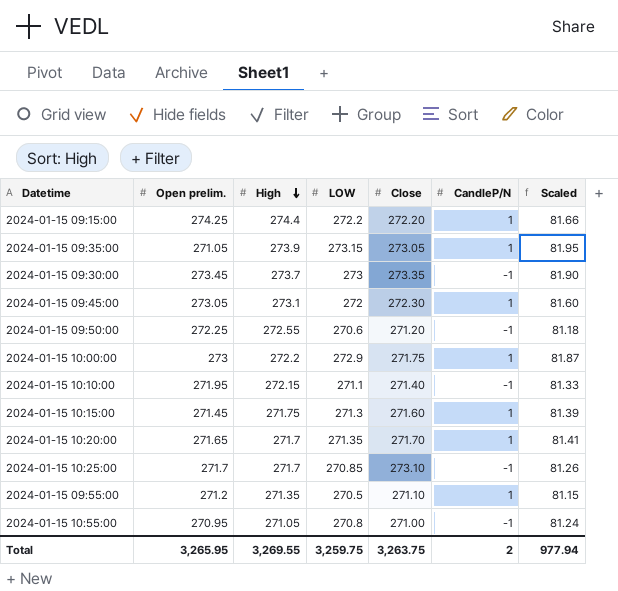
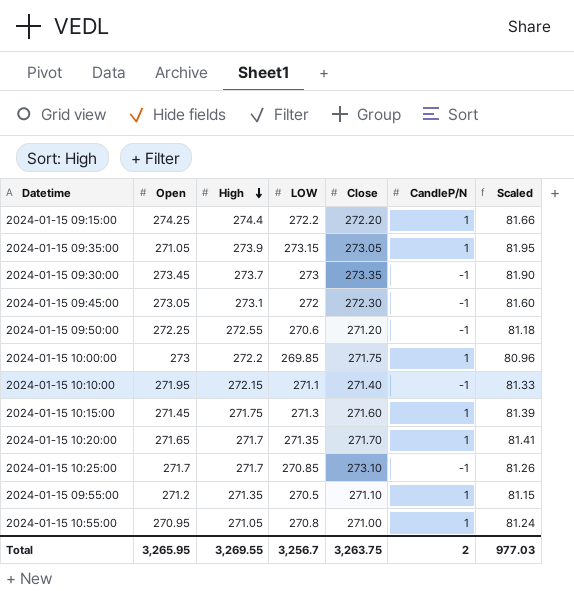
column name: Open prelim. -> Open
2024-01-15 09:45:00 | CandleP/N: 1 -> -1
2024-01-15 10:00:00 | LOW: 272.9 -> 269.85
2024-01-15 10:00:00 | Scaled: 81.87 -> 80.96
2024-01-15 10:55:00 | CandleP/N: -1 -> 1
Total | LOW: 3,259.75 -> 3,256.7
Total | Scaled: 977.94 -> 977.03

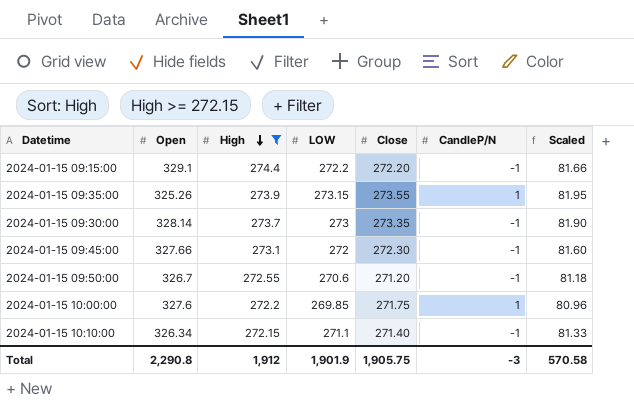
filter: none -> High >= 272.15
2024-01-15 09:15:00 | Open: 274.25 -> 329.1
2024-01-15 09:15:00 | CandleP/N: 1 -> -1
2024-01-15 09:35:00 | Open: 271.05 -> 325.26
2024-01-15 09:35:00 | Close: 273.05 -> 273.55
2024-01-15 09:30:00 | Open: 273.45 -> 328.14
2024-01-15 09:45:00 | Open: 273.05 -> 327.66
2024-01-15 09:50:00 | Open: 272.25 -> 326.7
2024-01-15 10:00:00 | Open: 273 -> 327.6
2024-01-15 10:10:00 | Open: 271.95 -> 326.34
Total | Open: 3,265.95 -> 2,290.8
Total | High: 3,269.55 -> 1,912
Total | LOW: 3,256.7 -> 1,901.9
Total | Close: 3,263.75 -> 1,905.75
Total | CandleP/N: 2 -> -3
Total | Scaled: 977.03 -> 570.58

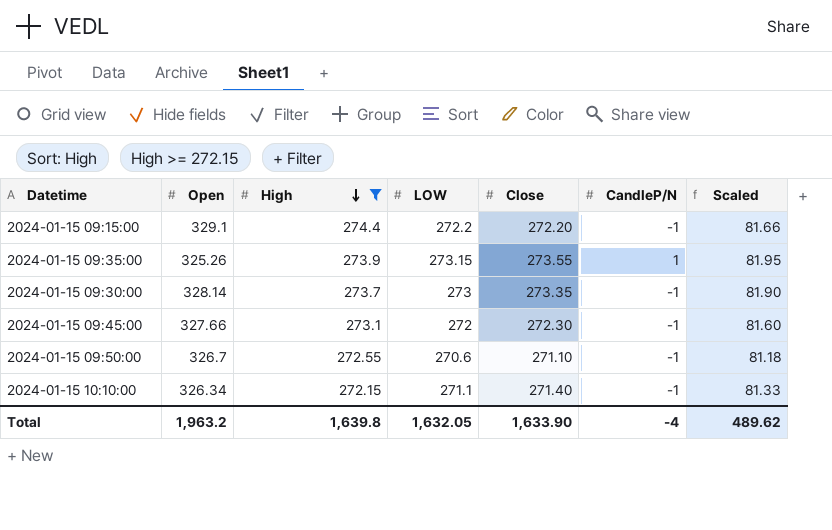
row 2024-01-15 10:00:00: 327.6 | 272.2 | 269.85 | 271.75 | 1 | 80.96 -> none
2024-01-15 09:50:00 | Close: 271.20 -> 271.10
Total | Open: 2,290.8 -> 1,963.2
Total | High: 1,912 -> 1,639.8
Total | LOW: 1,901.9 -> 1,632.05
Total | Close: 1,905.75 -> 1,633.90
Total | CandleP/N: -3 -> -4
Total | Scaled: 570.58 -> 489.62

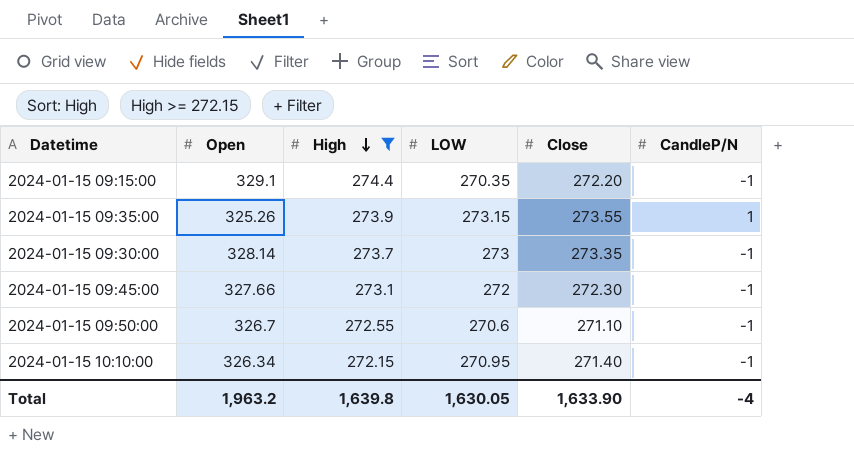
column Scaled | formula: [LOW] * 0.3 -> none
2024-01-15 09:15:00 | LOW: 272.2 -> 270.35
2024-01-15 10:10:00 | LOW: 271.1 -> 270.95
Total | LOW: 1,632.05 -> 1,630.05

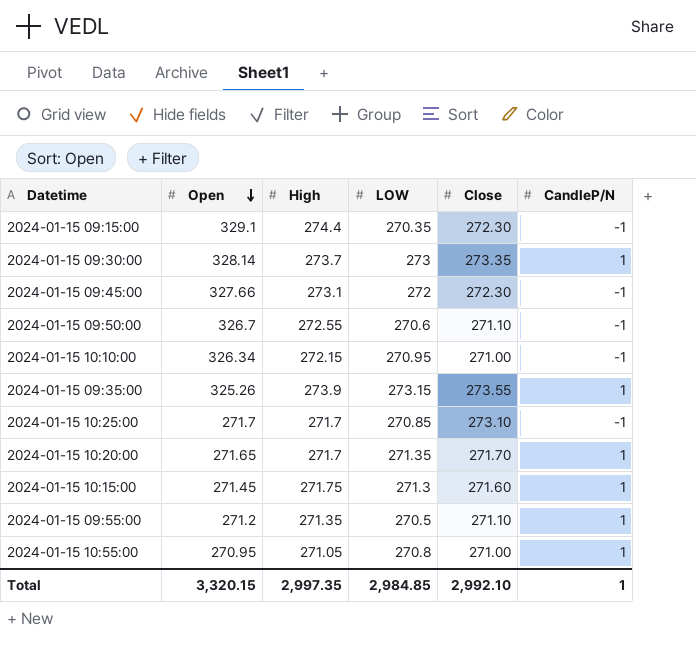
filter: High >= 272.15 -> none
row order: High descending -> Open descending
2024-01-15 09:15:00 | Close: 272.20 -> 272.30
2024-01-15 09:30:00 | CandleP/N: -1 -> 1
2024-01-15 10:10:00 | Close: 271.40 -> 271.00
Total | Open: 1,963.2 -> 3,320.15
Total | High: 1,639.8 -> 2,997.35
Total | LOW: 1,630.05 -> 2,984.85
Total | Close: 1,633.90 -> 2,992.10
Total | CandleP/N: -4 -> 1

